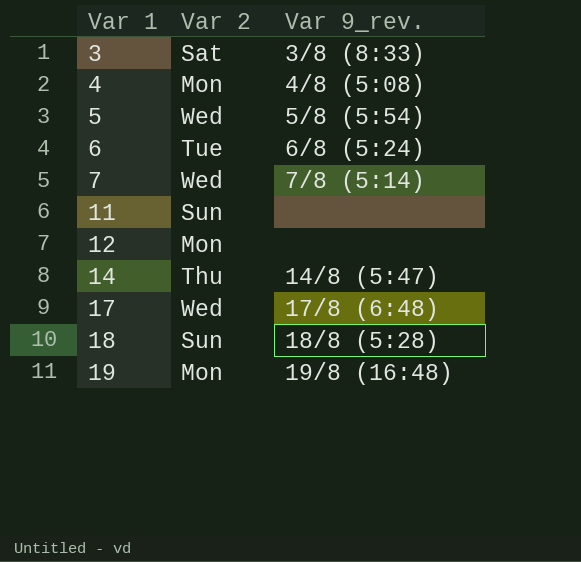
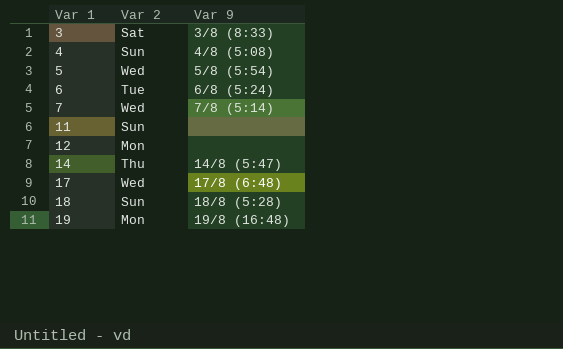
column name: Var 9_rev. -> Var 9
4 | Var 2: Mon -> Sun

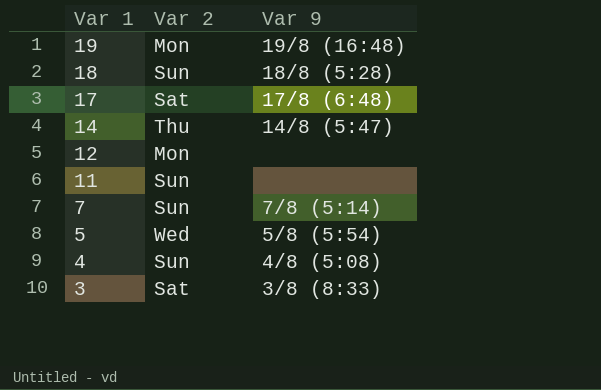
row order: Var 1 ascending -> Var 1 descending
row 6: Tue | 6/8 (5:24) -> none
17 | Var 2: Wed -> Sat
7 | Var 2: Wed -> Sun

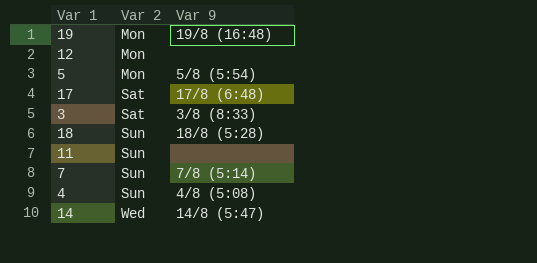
row order: Var 1 descending -> Var 2 ascending
5 | Var 2: Wed -> Mon
14 | Var 2: Thu -> Wed

